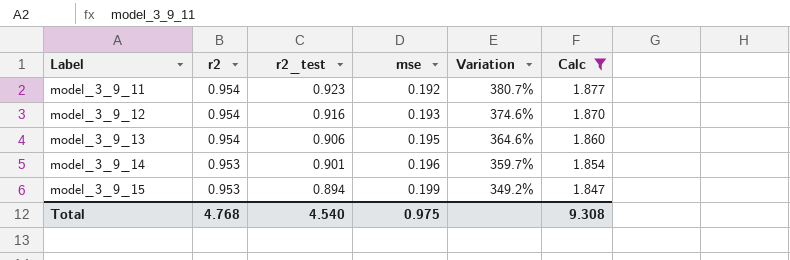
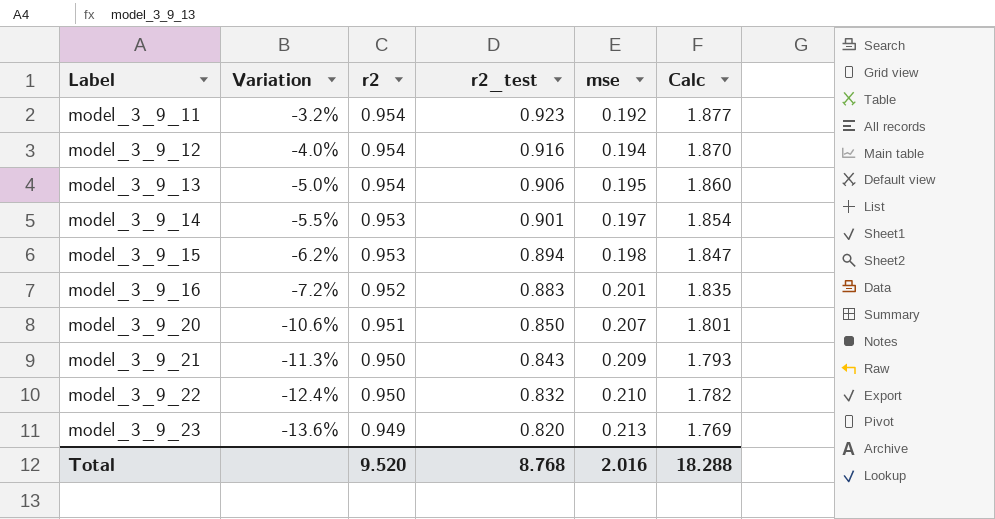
filter: Calc >= 1.847 -> none
column Variation | formula: ([r2_test] - [mse]) / [mse] -> ([r2_test] - [r2]) / [r2]
column Variation | position: 5 -> 2
model_3_9_12 | mse: 0.193 -> 0.194
model_3_9_14 | mse: 0.196 -> 0.197
model_3_9_15 | mse: 0.199 -> 0.198
Total | r2: 4.768 -> 9.520
Total | r2_test: 4.540 -> 8.768
Total | mse: 0.975 -> 2.016
Total | Calc: 9.308 -> 18.288

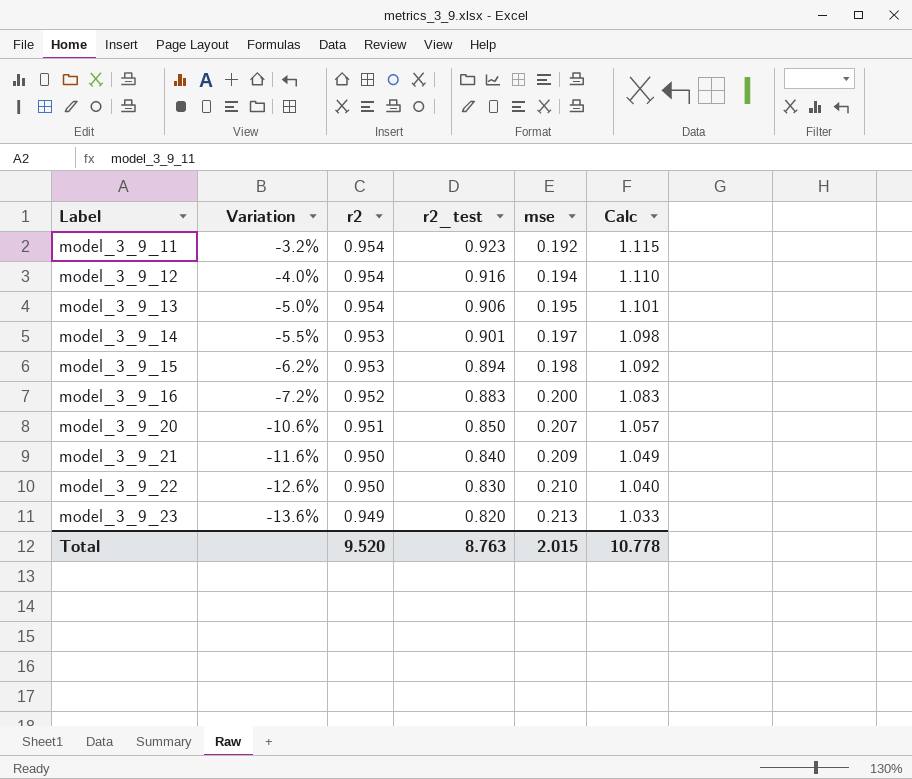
column Calc | formula: [r2] + [r2_test] -> [r2_test] + [mse]
model_3_9_16 | mse: 0.201 -> 0.200
model_3_9_21 | Variation: -11.3% -> -11.6%
model_3_9_21 | r2_test: 0.843 -> 0.840
model_3_9_22 | Variation: -12.4% -> -12.6%
model_3_9_22 | r2_test: 0.832 -> 0.830
Total | r2_test: 8.768 -> 8.763
Total | mse: 2.016 -> 2.015
Total | Calc: 18.288 -> 10.778

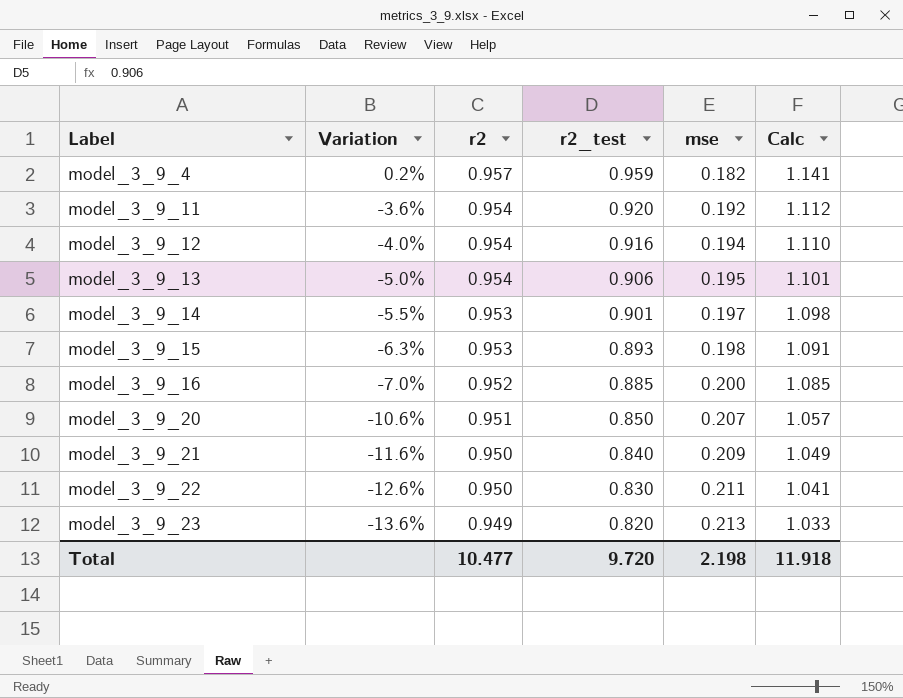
row model_3_9_4: none -> 0.2% | 0.957 | 0.959 | 0.182 | 1.141
model_3_9_11 | Variation: -3.2% -> -3.6%
model_3_9_11 | r2_test: 0.923 -> 0.920
model_3_9_11 | Calc: 1.115 -> 1.112
model_3_9_15 | Variation: -6.2% -> -6.3%
model_3_9_15 | r2_test: 0.894 -> 0.893
model_3_9_15 | Calc: 1.092 -> 1.091
model_3_9_16 | Variation: -7.2% -> -7.0%
model_3_9_16 | r2_test: 0.883 -> 0.885
model_3_9_16 | Calc: 1.083 -> 1.085
model_3_9_22 | mse: 0.210 -> 0.211
model_3_9_22 | Calc: 1.040 -> 1.041
Total | r2: 9.520 -> 10.477
Total | r2_test: 8.763 -> 9.720
Total | mse: 2.015 -> 2.198
Total | Calc: 10.778 -> 11.918

